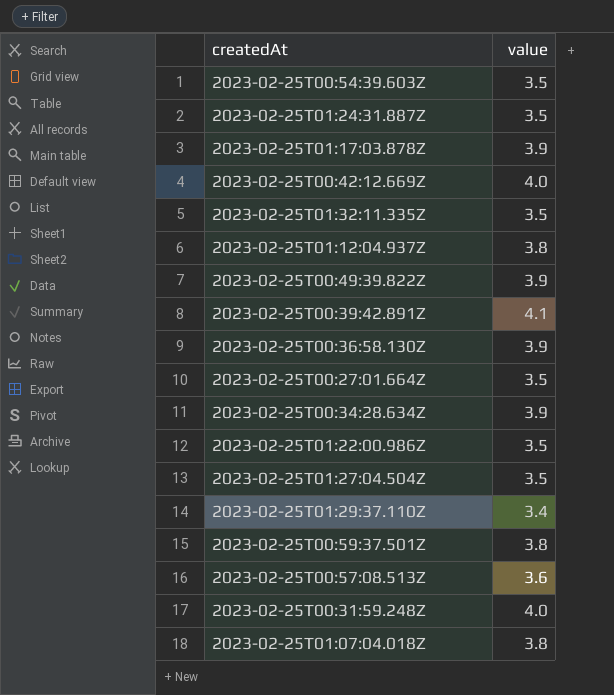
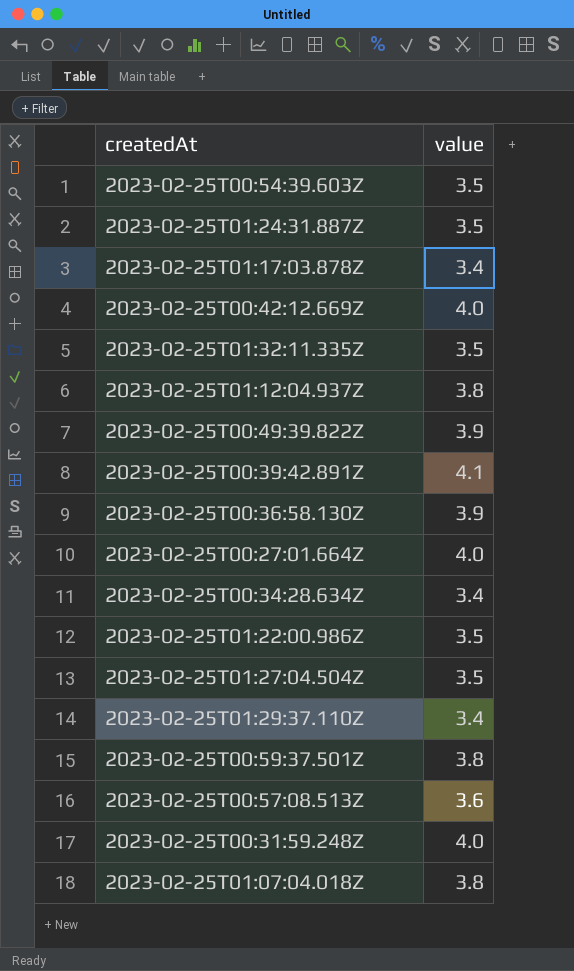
2023-02-25T01:17:03.878Z | value: 3.9 -> 3.4
2023-02-25T00:27:01.664Z | value: 3.5 -> 4.0
2023-02-25T00:34:28.634Z | value: 3.9 -> 3.4

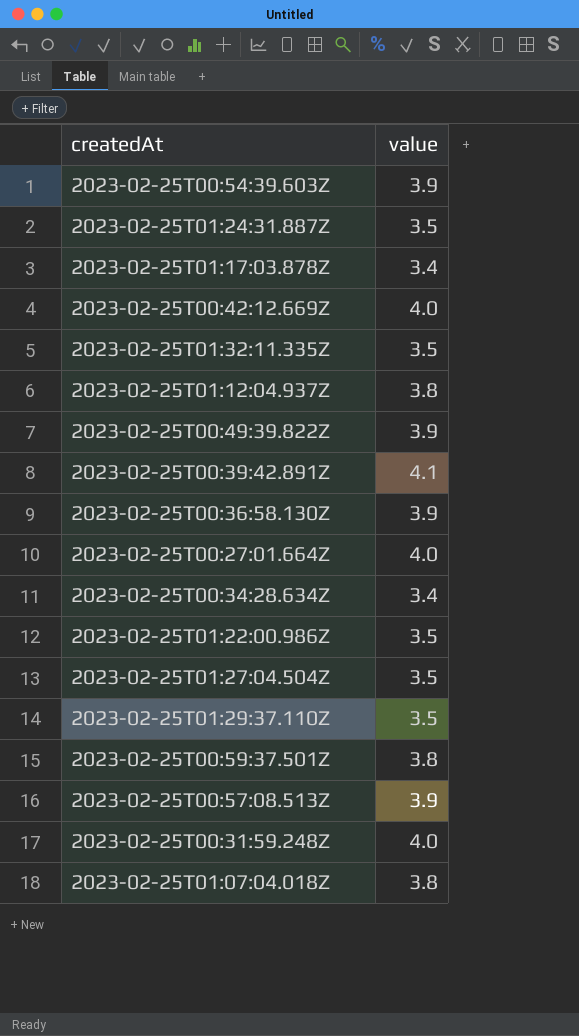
2023-02-25T00:54:39.603Z | value: 3.5 -> 3.9
2023-02-25T01:29:37.110Z | value: 3.4 -> 3.5
2023-02-25T00:57:08.513Z | value: 3.6 -> 3.9

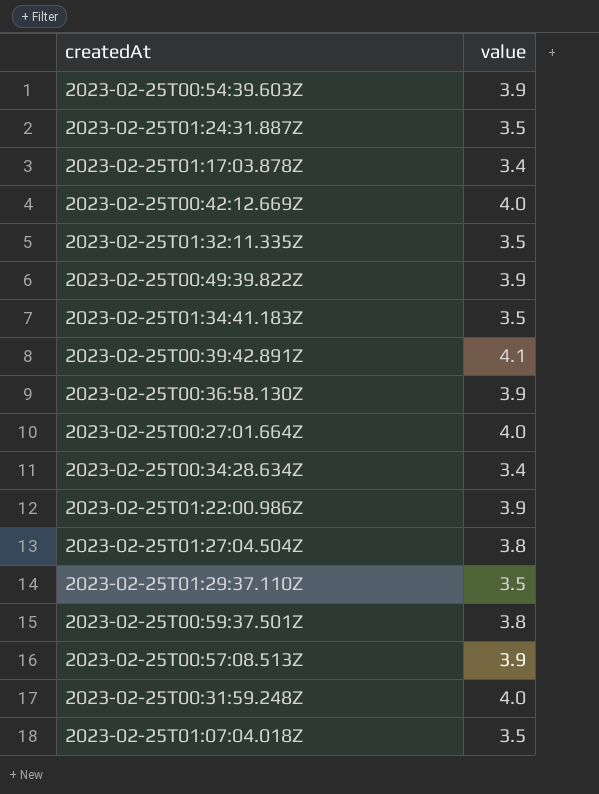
row 2023-02-25T01:12:04.937Z: 3.8 -> none
row 2023-02-25T01:34:41.183Z: none -> 3.5
2023-02-25T01:22:00.986Z | value: 3.5 -> 3.9
2023-02-25T01:27:04.504Z | value: 3.5 -> 3.8
2023-02-25T01:07:04.018Z | value: 3.8 -> 3.5

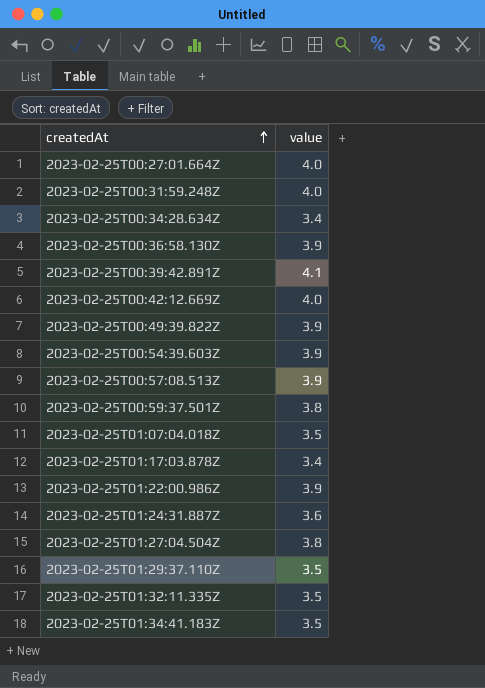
row order: none -> createdAt ascending
2023-02-25T01:24:31.887Z | value: 3.5 -> 3.6

